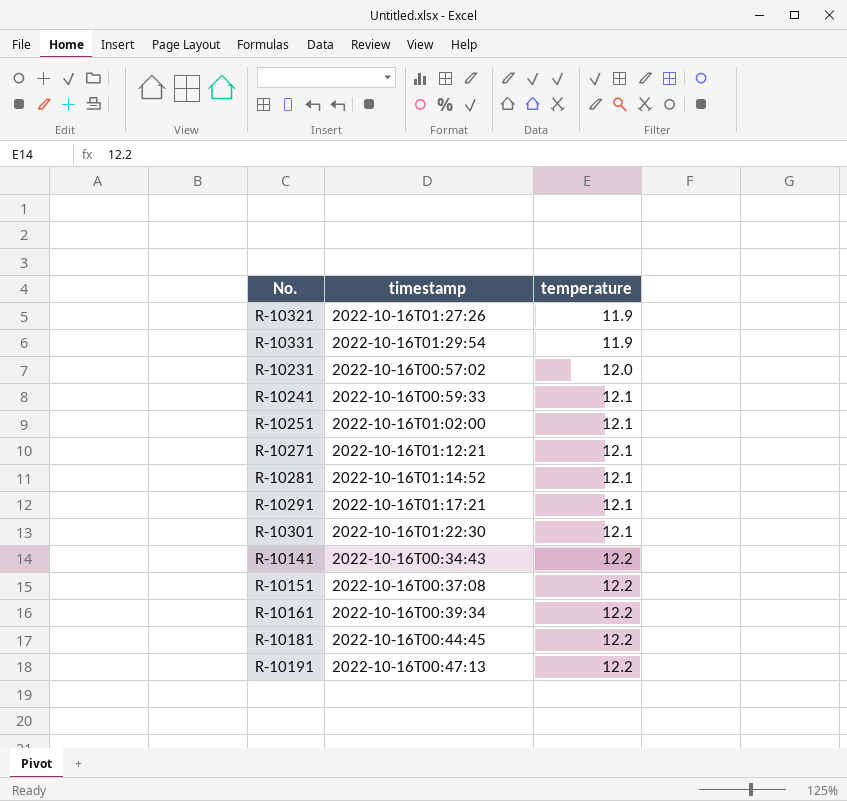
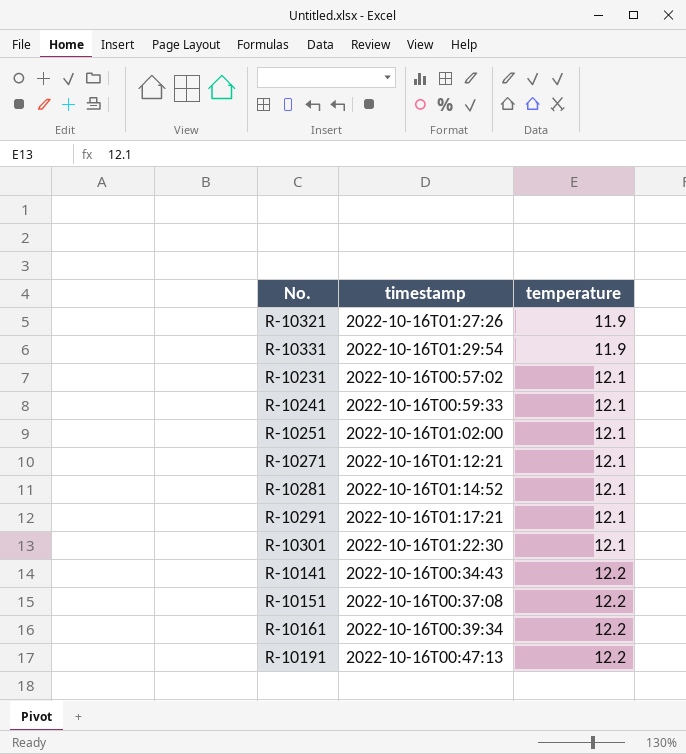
row R-10181: 2022-10-16T00:44:45 | 12.2 -> none
R-10231 | temperature: 12.0 -> 12.1

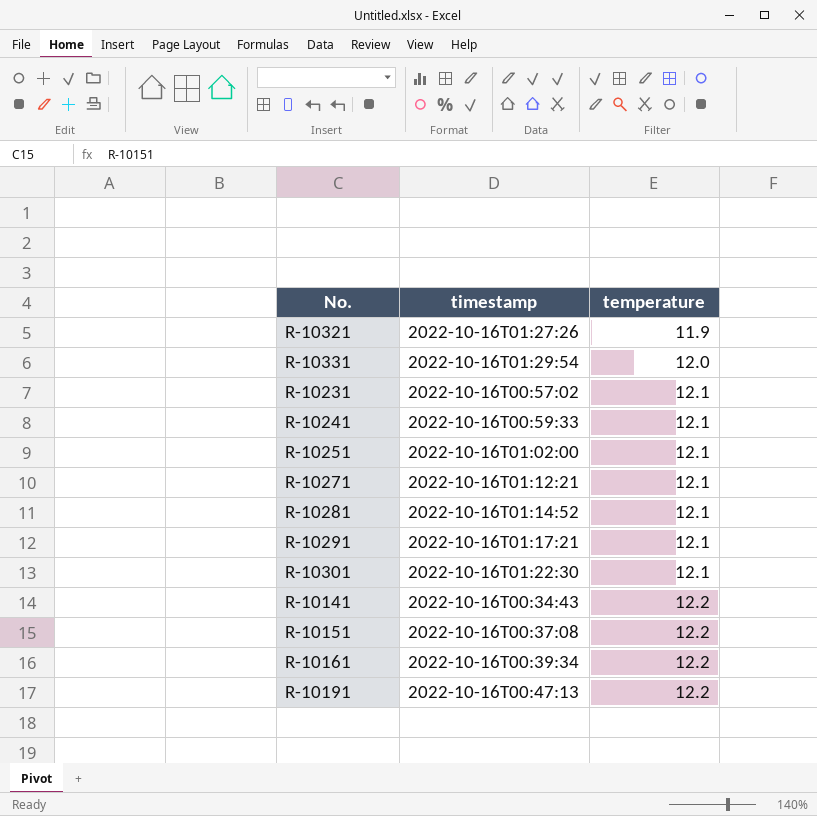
R-10331 | temperature: 11.9 -> 12.0

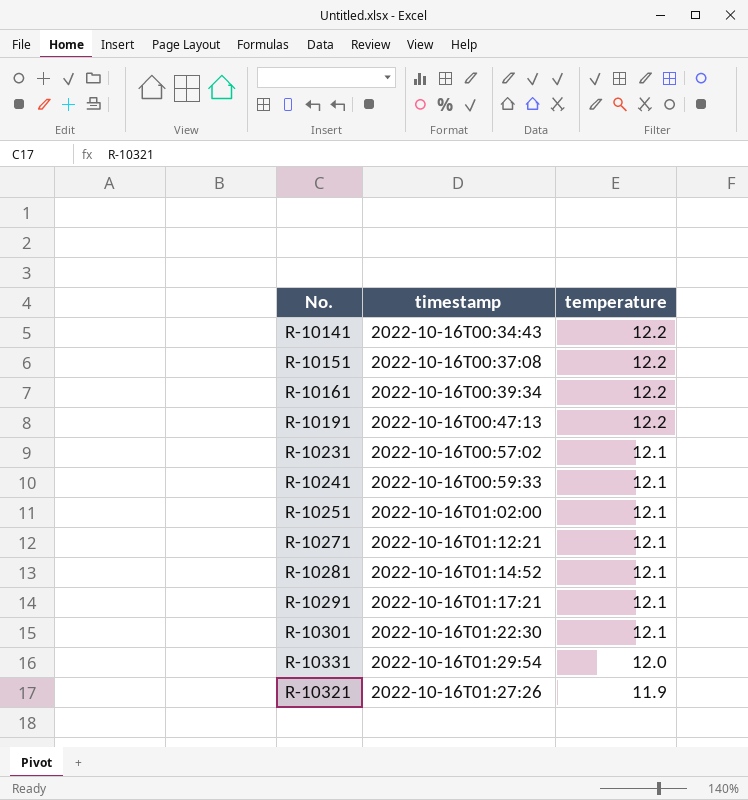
row order: temperature ascending -> temperature descending

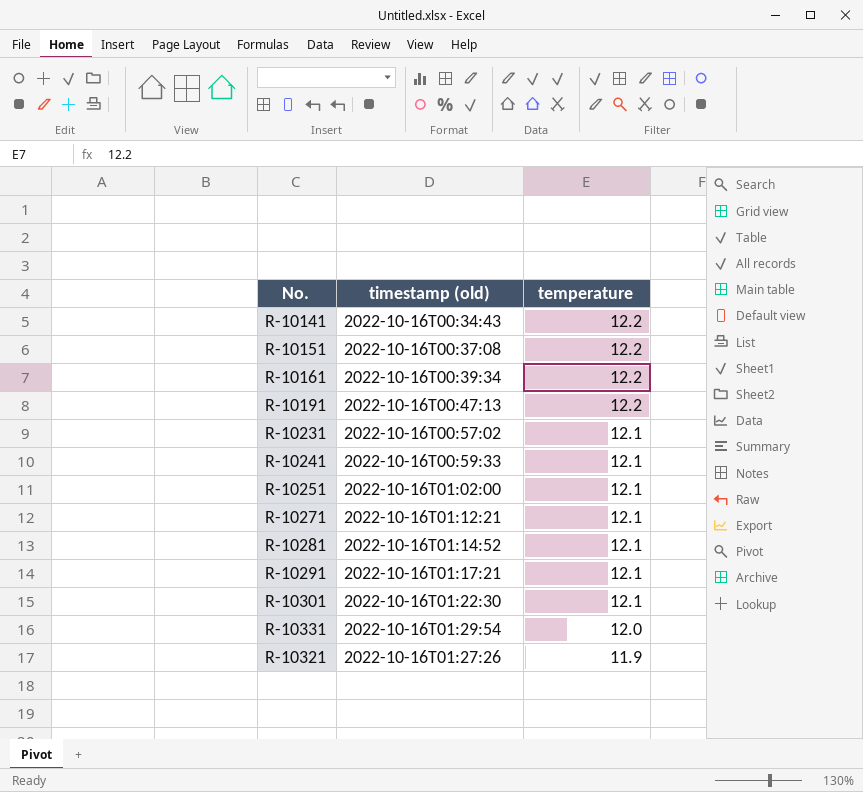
column name: timestamp -> timestamp (old)

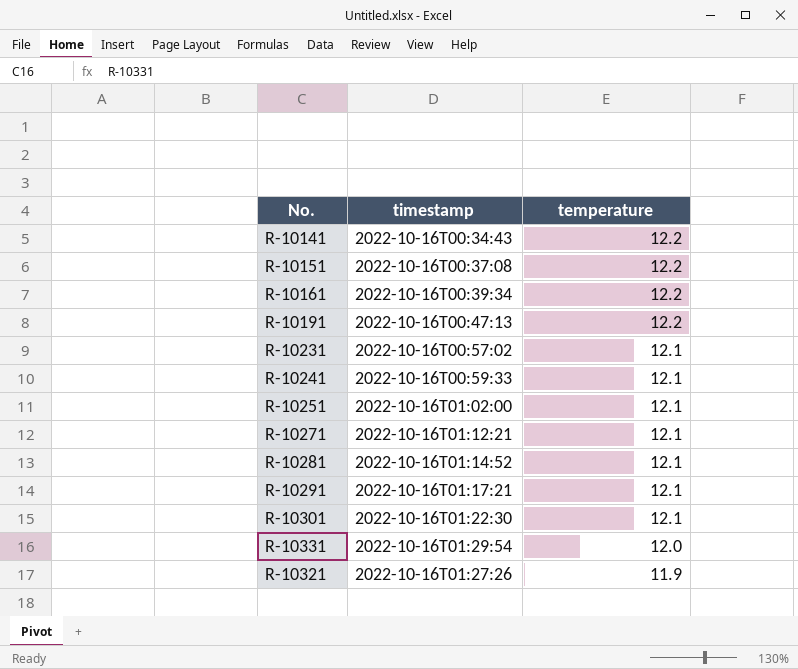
column name: timestamp (old) -> timestamp

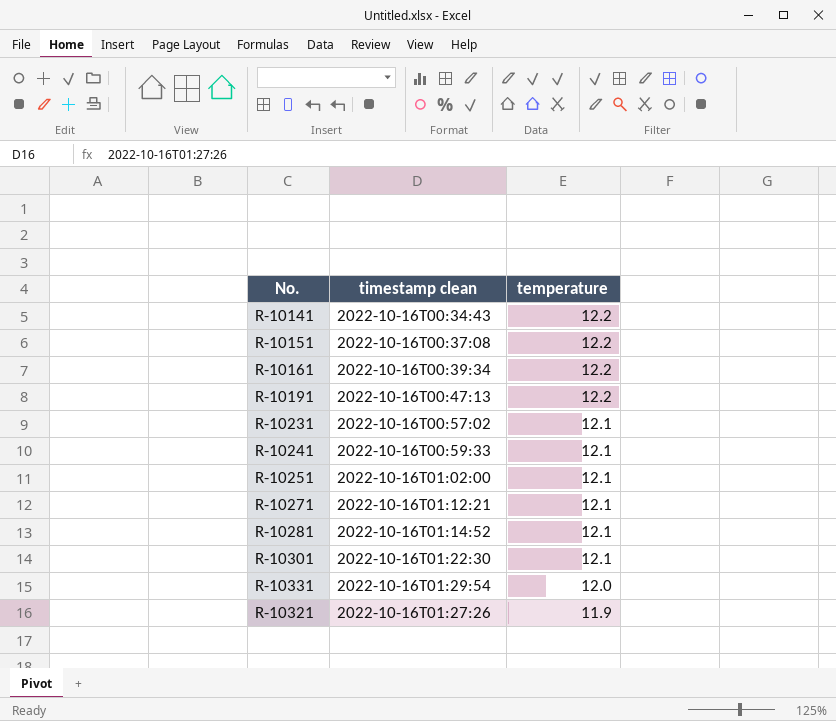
column name: timestamp -> timestamp clean
row R-10291: 2022-10-16T01:17:21 | 12.1 -> none

